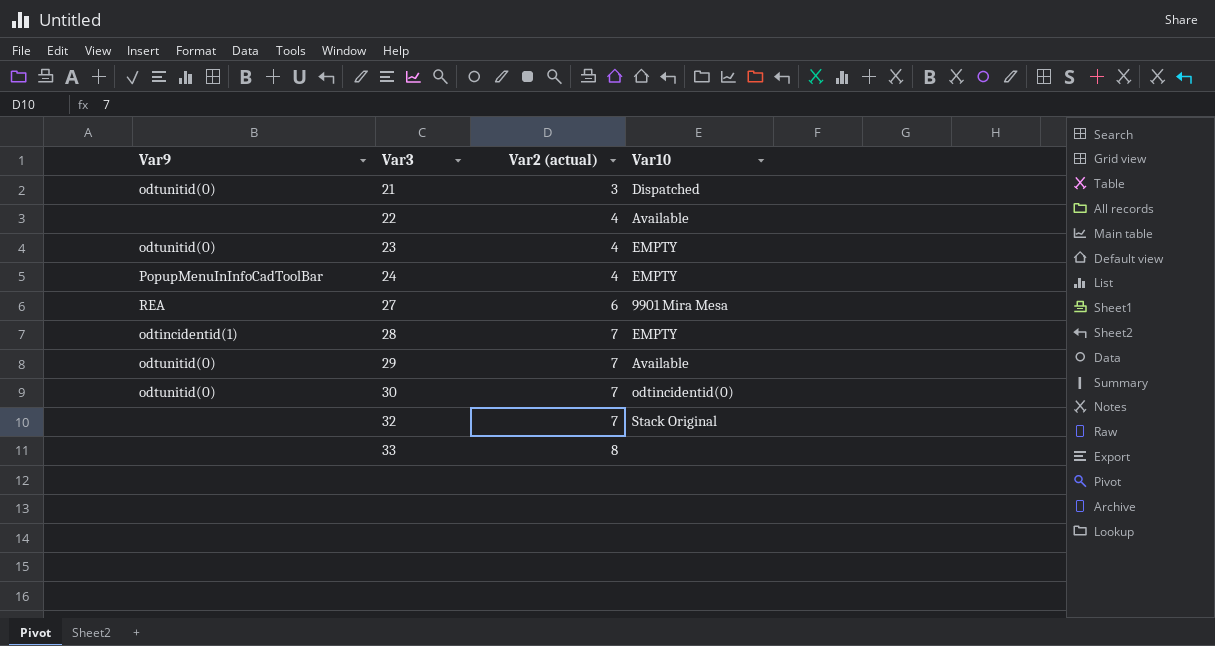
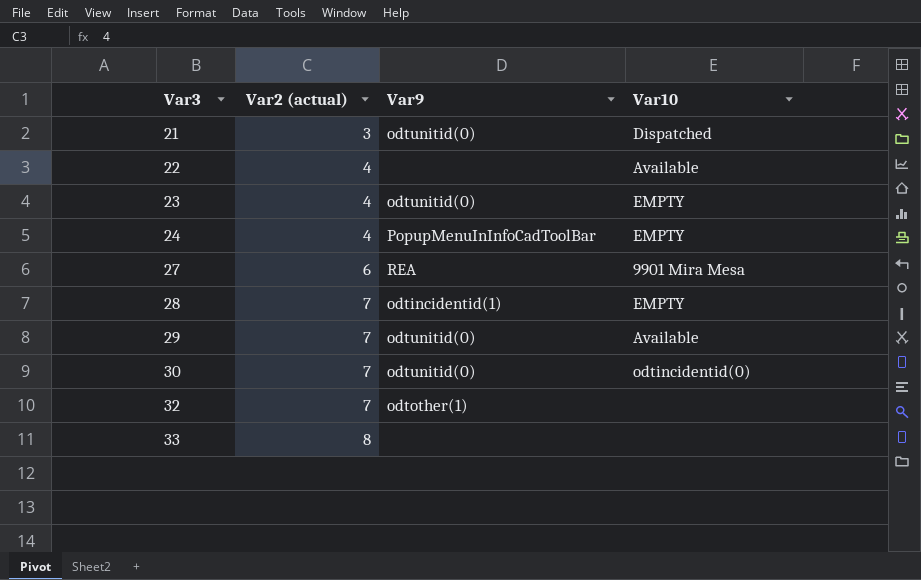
column Var9 | position: 1 -> 3
32 | Var9: none -> odtother(1)
32 | Var10: Stack Original -> none

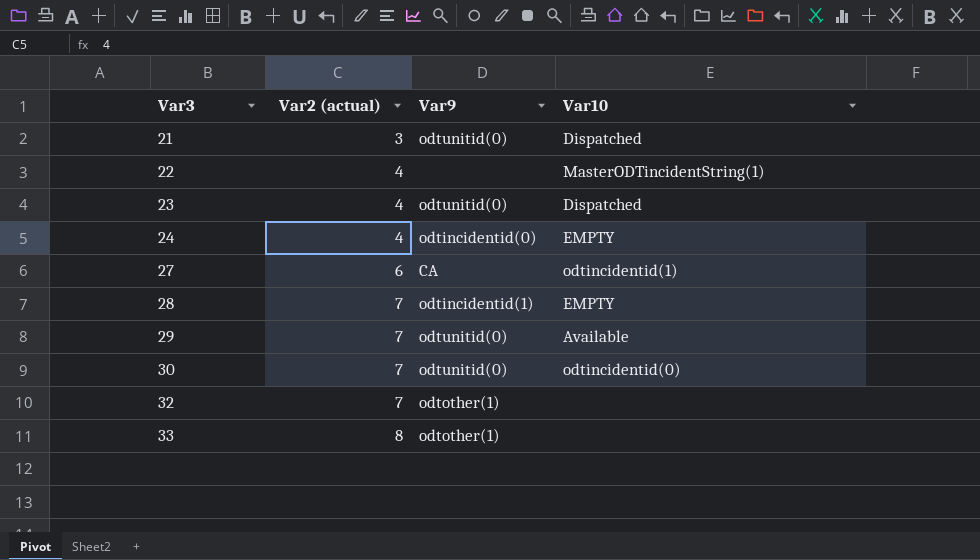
22 | Var10: Available -> MasterODTincidentString(1)
23 | Var10: EMPTY -> Dispatched
24 | Var9: PopupMenuInInfoCadToolBar -> odtincidentid(0)
27 | Var9: REA -> CA
27 | Var10: 9901 Mira Mesa -> odtincidentid(1)
33 | Var9: none -> odtother(1)

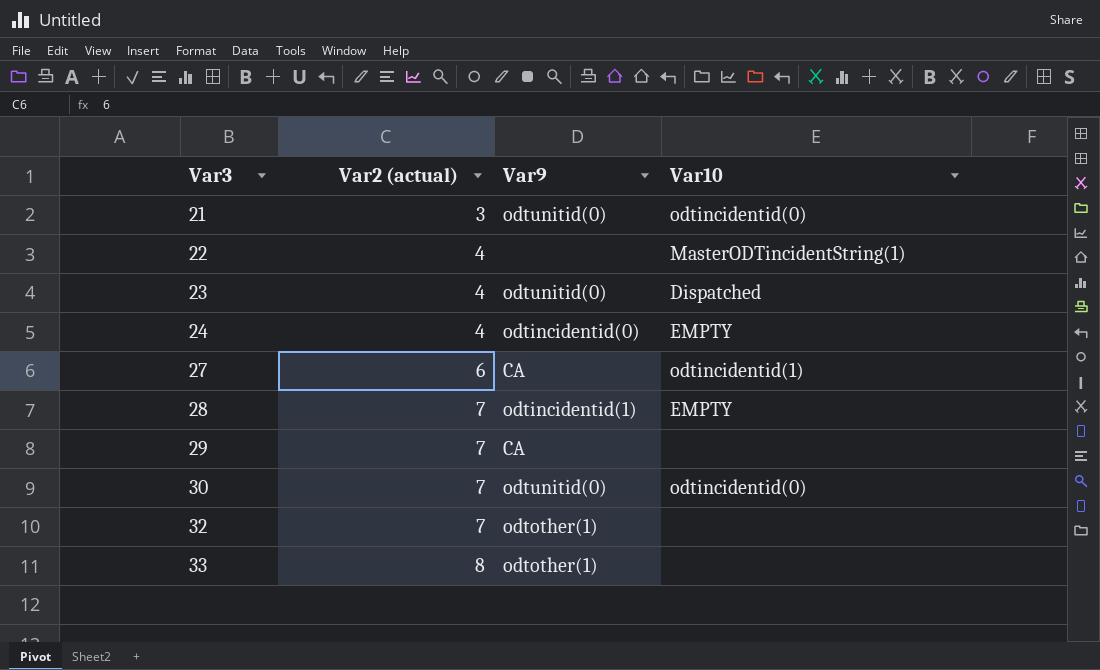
21 | Var10: Dispatched -> odtincidentid(0)
29 | Var9: odtunitid(0) -> CA
29 | Var10: Available -> none

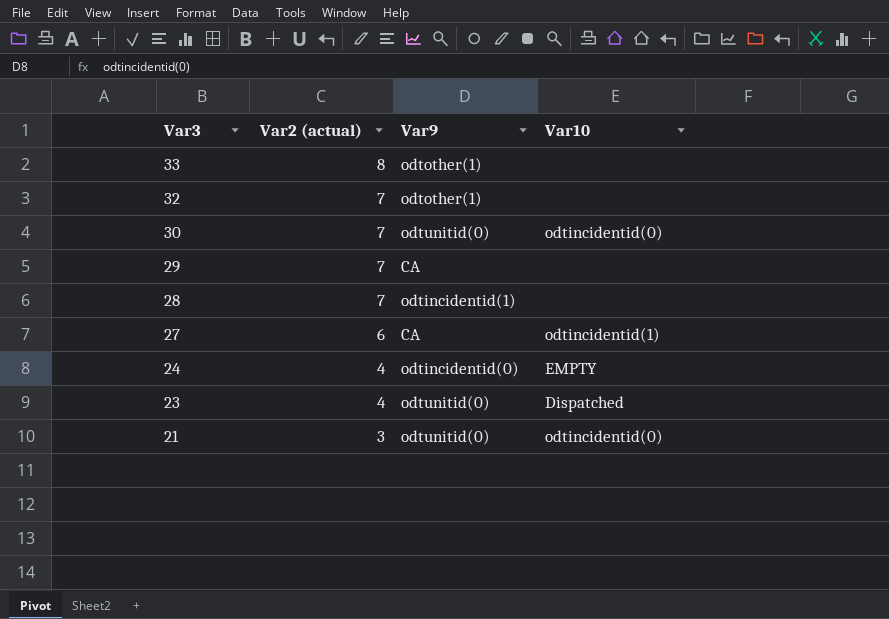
row order: Var3 ascending -> Var3 descending
row 22: 4 | none | MasterODTincidentString(1) -> none
28 | Var10: EMPTY -> none

